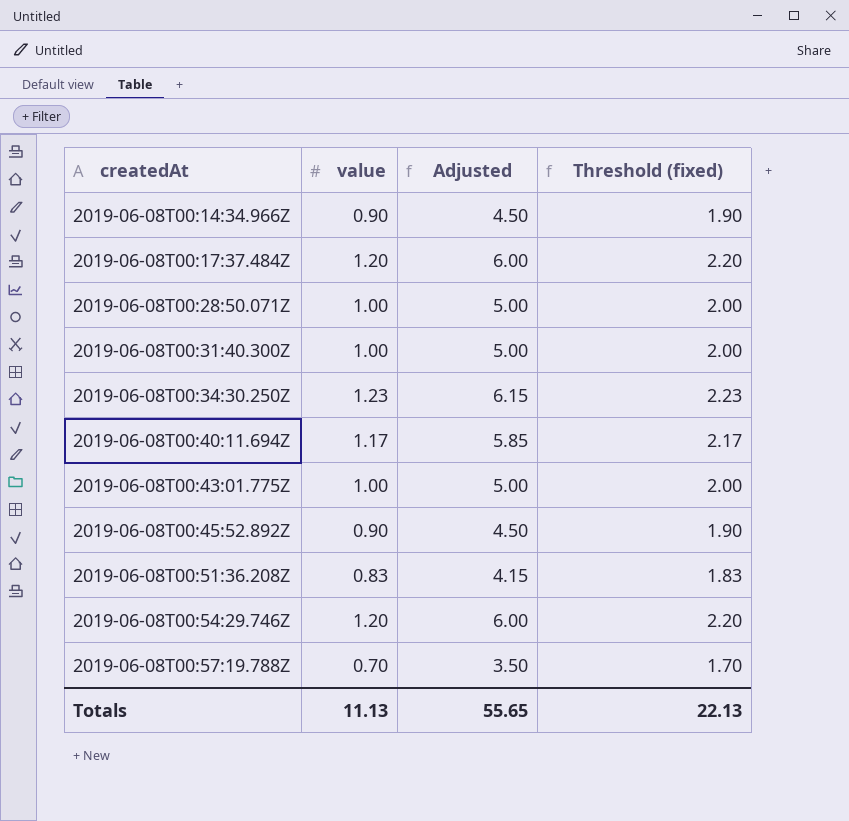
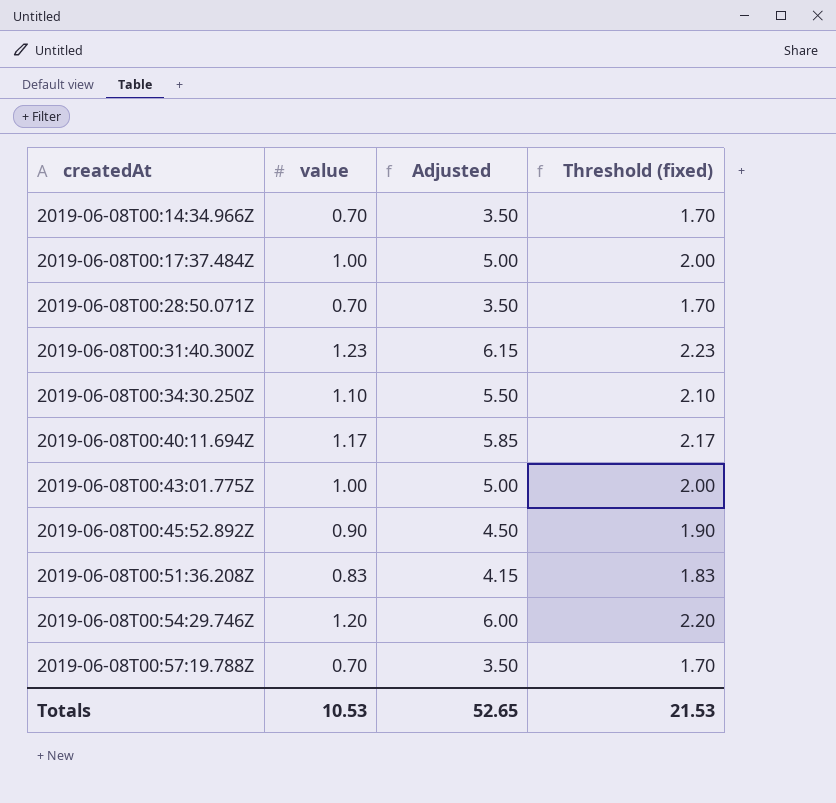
2019-06-08T00:14:34.966Z | value: 0.90 -> 0.70
2019-06-08T00:14:34.966Z | Adjusted: 4.50 -> 3.50
2019-06-08T00:14:34.966Z | Threshold (fixed): 1.90 -> 1.70
2019-06-08T00:17:37.484Z | value: 1.20 -> 1.00
2019-06-08T00:17:37.484Z | Adjusted: 6.00 -> 5.00
2019-06-08T00:17:37.484Z | Threshold (fixed): 2.20 -> 2.00
2019-06-08T00:28:50.071Z | value: 1.00 -> 0.70
2019-06-08T00:28:50.071Z | Adjusted: 5.00 -> 3.50
2019-06-08T00:28:50.071Z | Threshold (fixed): 2.00 -> 1.70
2019-06-08T00:31:40.300Z | value: 1.00 -> 1.23
2019-06-08T00:31:40.300Z | Adjusted: 5.00 -> 6.15
2019-06-08T00:31:40.300Z | Threshold (fixed): 2.00 -> 2.23
2019-06-08T00:34:30.250Z | value: 1.23 -> 1.10
2019-06-08T00:34:30.250Z | Adjusted: 6.15 -> 5.50
2019-06-08T00:34:30.250Z | Threshold (fixed): 2.23 -> 2.10
Totals | value: 11.13 -> 10.53
Totals | Adjusted: 55.65 -> 52.65
Totals | Threshold (fixed): 22.13 -> 21.53

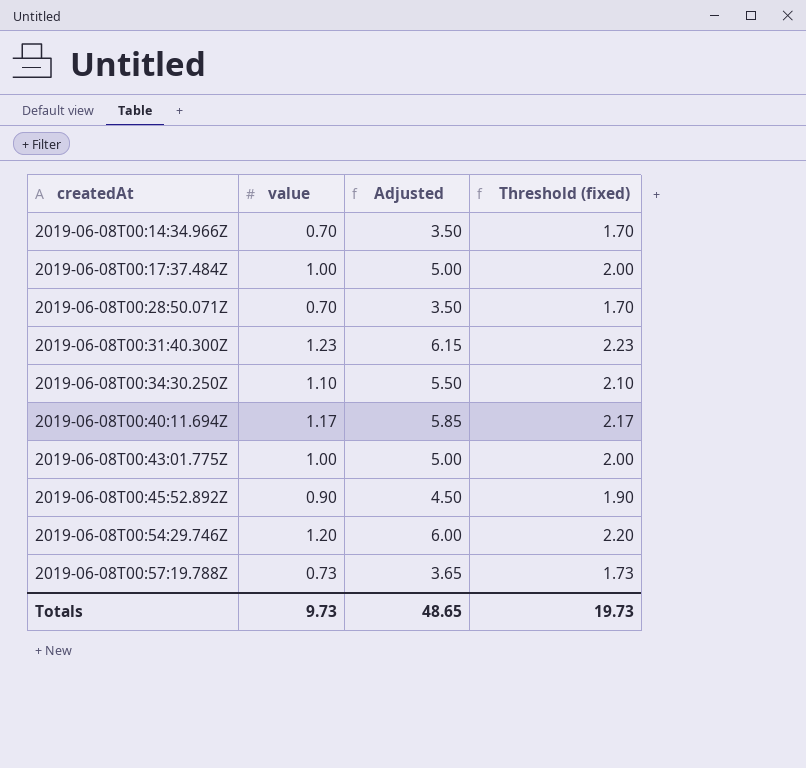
row 2019-06-08T00:51:36.208Z: 0.83 | 4.15 | 1.83 -> none
2019-06-08T00:57:19.788Z | value: 0.70 -> 0.73
2019-06-08T00:57:19.788Z | Adjusted: 3.50 -> 3.65
2019-06-08T00:57:19.788Z | Threshold (fixed): 1.70 -> 1.73
Totals | value: 10.53 -> 9.73
Totals | Adjusted: 52.65 -> 48.65
Totals | Threshold (fixed): 21.53 -> 19.73

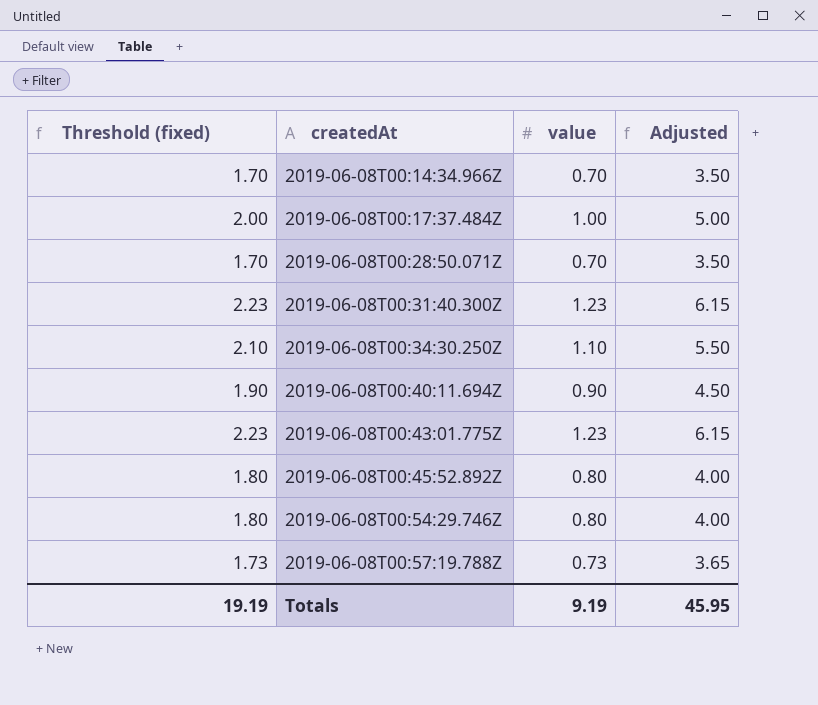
column Threshold (fixed) | position: 4 -> 1
2019-06-08T00:40:11.694Z | Threshold (fixed): 2.17 -> 1.90
2019-06-08T00:40:11.694Z | value: 1.17 -> 0.90
2019-06-08T00:40:11.694Z | Adjusted: 5.85 -> 4.50
2019-06-08T00:43:01.775Z | Threshold (fixed): 2.00 -> 2.23
2019-06-08T00:43:01.775Z | value: 1.00 -> 1.23
2019-06-08T00:43:01.775Z | Adjusted: 5.00 -> 6.15
2019-06-08T00:45:52.892Z | Threshold (fixed): 1.90 -> 1.80
2019-06-08T00:45:52.892Z | value: 0.90 -> 0.80
2019-06-08T00:45:52.892Z | Adjusted: 4.50 -> 4.00
2019-06-08T00:54:29.746Z | Threshold (fixed): 2.20 -> 1.80
2019-06-08T00:54:29.746Z | value: 1.20 -> 0.80
2019-06-08T00:54:29.746Z | Adjusted: 6.00 -> 4.00
Totals | Threshold (fixed): 19.73 -> 19.19
Totals | value: 9.73 -> 9.19
Totals | Adjusted: 48.65 -> 45.95

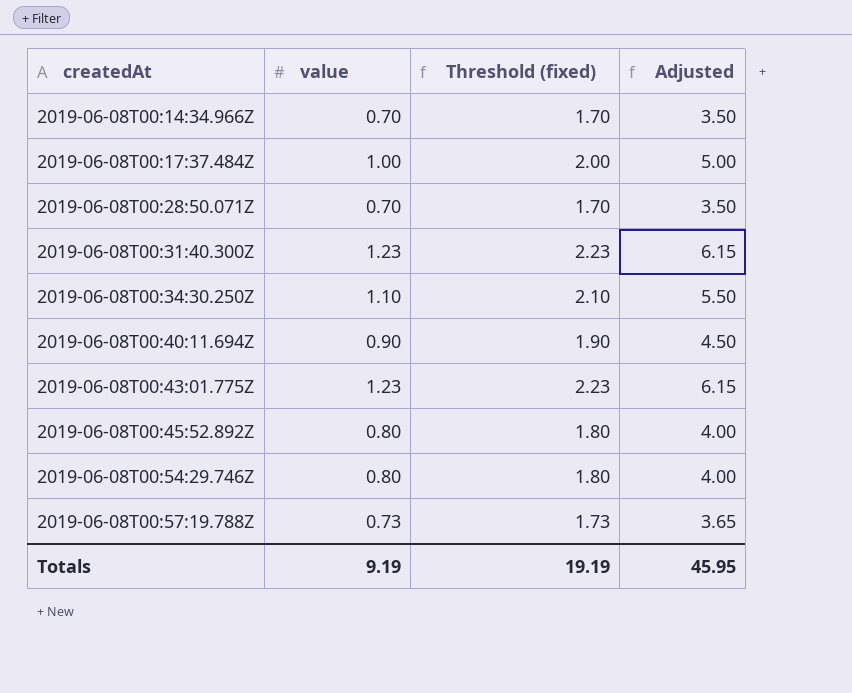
column Threshold (fixed) | position: 1 -> 3

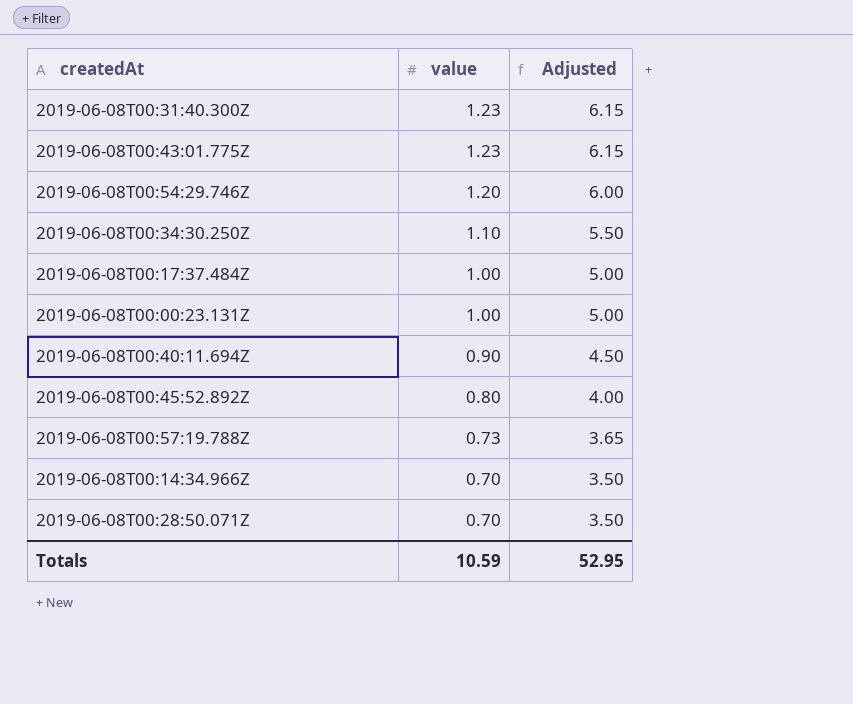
row order: createdAt ascending -> value descending
column Threshold (fixed) | formula: [value] + 1 -> none
2019-06-08T00:54:29.746Z | value: 0.80 -> 1.20
2019-06-08T00:54:29.746Z | Adjusted: 4.00 -> 6.00
row 2019-06-08T00:00:23.131Z: none -> 1.00 | 5.00
Totals | value: 9.19 -> 10.59
Totals | Adjusted: 45.95 -> 52.95

